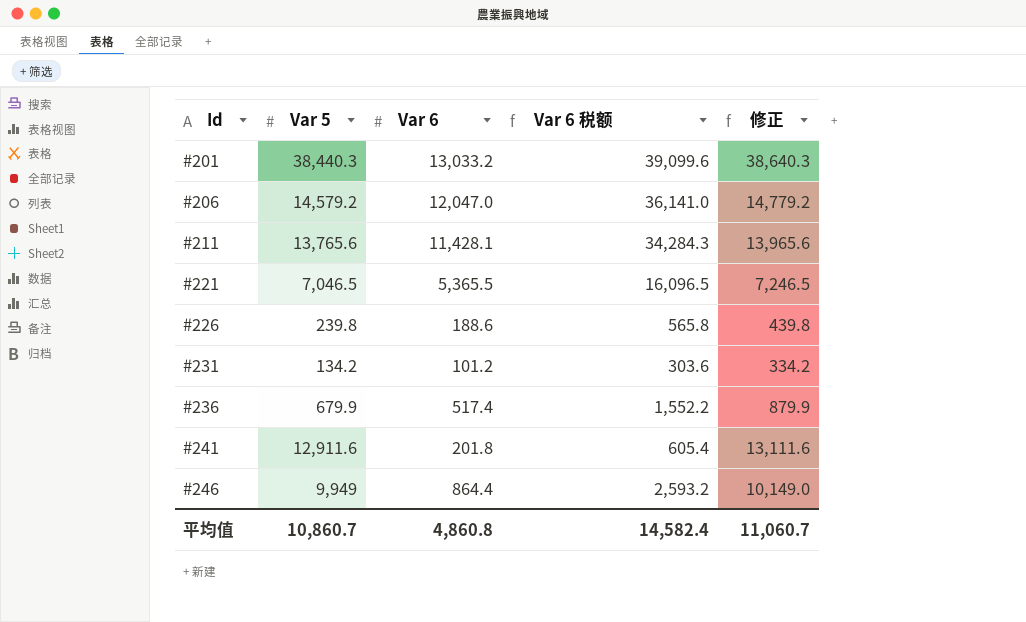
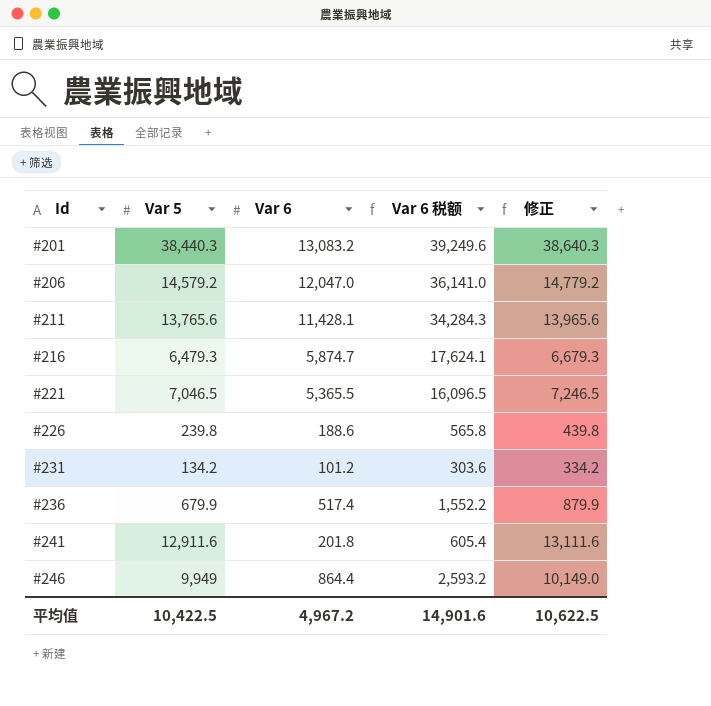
#201 | Var 6: 13,033.2 -> 13,083.2
#201 | Var 6 税额: 39,099.6 -> 39,249.6
row #216: none -> 6,479.3 | 5,874.7 | 17,624.1 | 6,679.3
平均值 | Var 5: 10,860.7 -> 10,422.5
平均值 | Var 6: 4,860.8 -> 4,967.2
平均值 | Var 6 税额: 14,582.4 -> 14,901.6
平均值 | 修正: 11,060.7 -> 10,622.5

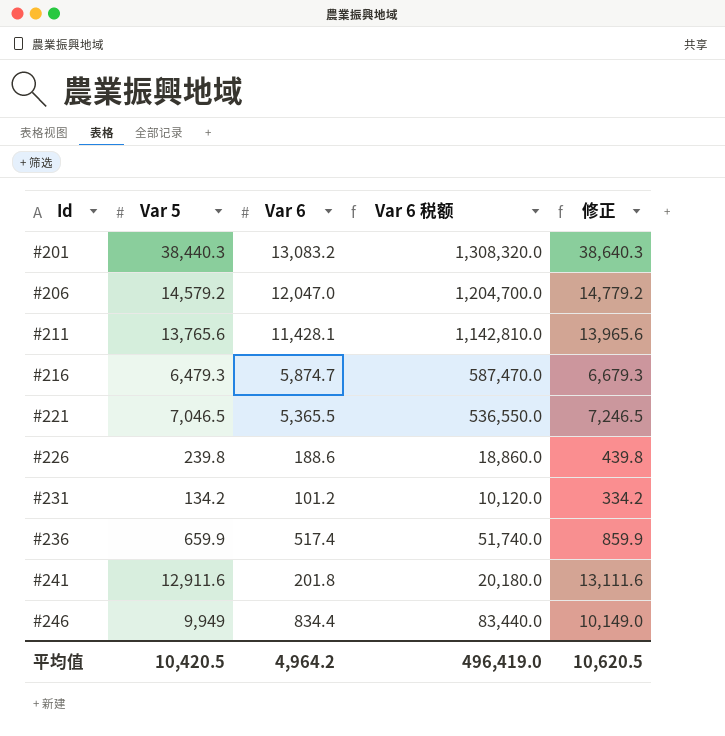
column Var 6 税额 | formula: [Var 6] * 3 -> [Var 6] * 100
#236 | Var 5: 679.9 -> 659.9
#236 | 修正: 879.9 -> 859.9
#246 | Var 6: 864.4 -> 834.4
平均值 | Var 5: 10,422.5 -> 10,420.5
平均值 | Var 6: 4,967.2 -> 4,964.2
平均值 | Var 6 税额: 14,901.6 -> 496,419.0
平均值 | 修正: 10,622.5 -> 10,620.5

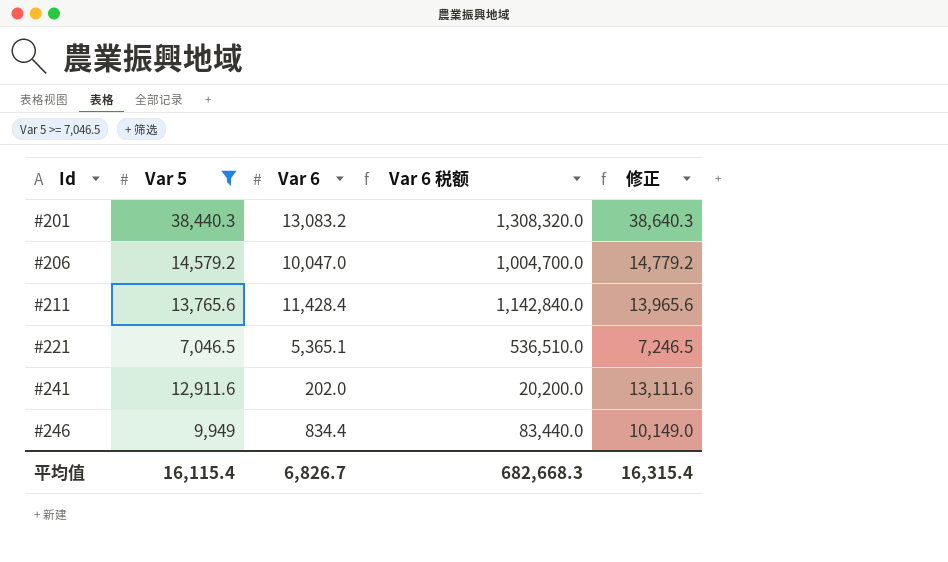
filter: none -> Var 5 >= 7,046.5
#206 | Var 6: 12,047.0 -> 10,047.0
#206 | Var 6 税额: 1,204,700.0 -> 1,004,700.0
#211 | Var 6: 11,428.1 -> 11,428.4
#211 | Var 6 税额: 1,142,810.0 -> 1,142,840.0
#221 | Var 6: 5,365.5 -> 5,365.1
#221 | Var 6 税额: 536,550.0 -> 536,510.0
#241 | Var 6: 201.8 -> 202.0
#241 | Var 6 税额: 20,180.0 -> 20,200.0
平均值 | Var 5: 10,420.5 -> 16,115.4
平均值 | Var 6: 4,964.2 -> 6,826.7
平均值 | Var 6 税额: 496,419.0 -> 682,668.3
平均值 | 修正: 10,620.5 -> 16,315.4

